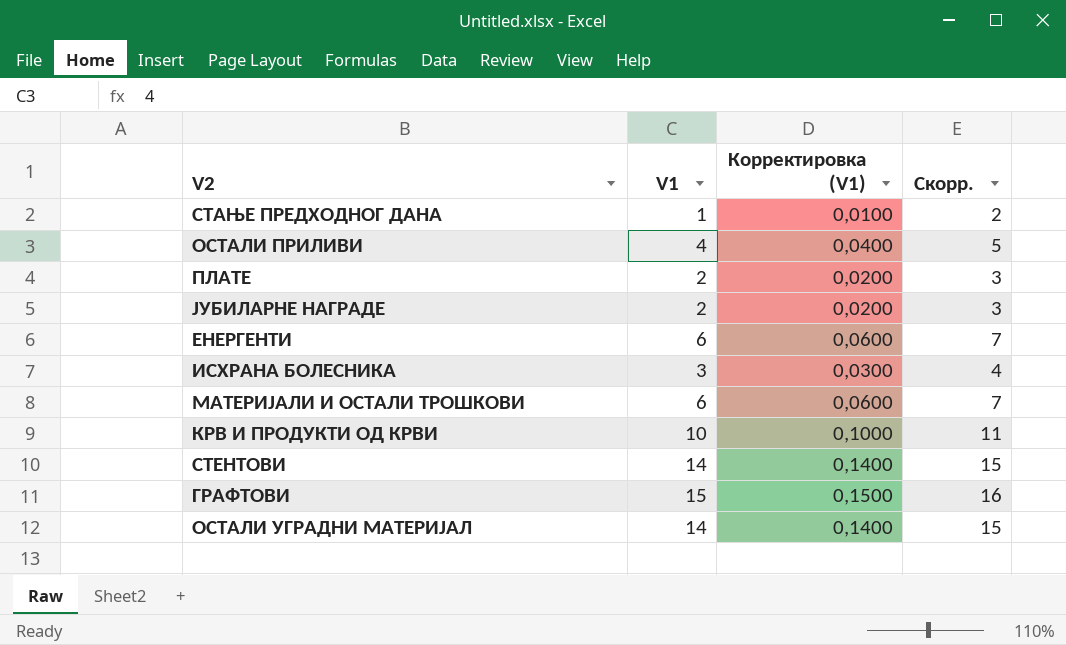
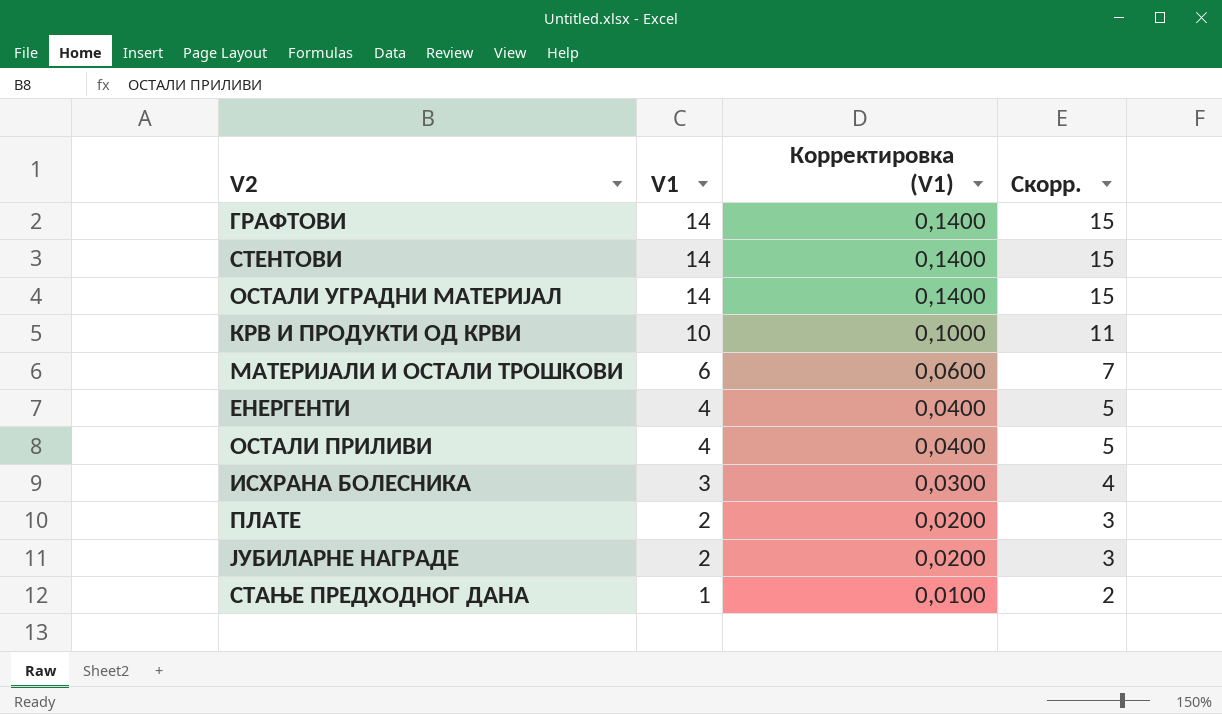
row order: none -> V1 descending
ГРАФТОВИ | V1: 15 -> 14
ГРАФТОВИ | Корректировка (V1): 0,1500 -> 0,1400
ГРАФТОВИ | Скорр.: 16 -> 15
ЕНЕРГЕНТИ | V1: 6 -> 4
ЕНЕРГЕНТИ | Корректировка (V1): 0,0600 -> 0,0400
ЕНЕРГЕНТИ | Скорр.: 7 -> 5

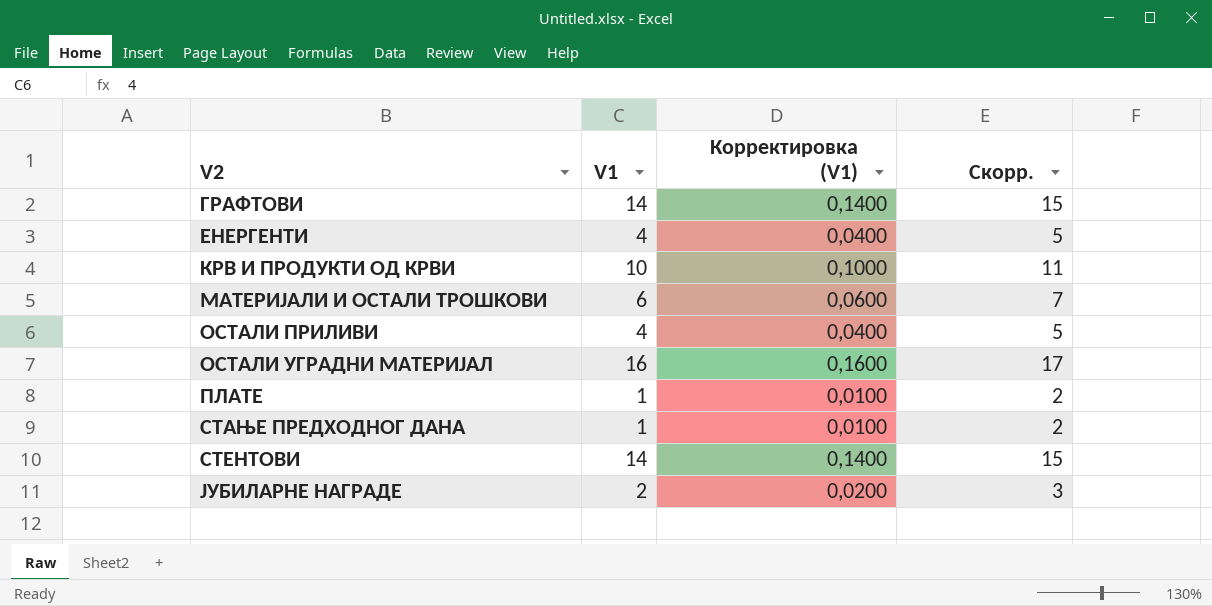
row order: V1 descending -> V2 ascending
row ИСХРАНА БОЛЕСНИКА: 3 | 0,0300 | 4 -> none
ОСТАЛИ УГРАДНИ МАТЕРИЈАЛ | V1: 14 -> 16
ОСТАЛИ УГРАДНИ МАТЕРИЈАЛ | Корректировка (V1): 0,1400 -> 0,1600
ОСТАЛИ УГРАДНИ МАТЕРИЈАЛ | Скорр.: 15 -> 17
ПЛАТЕ | V1: 2 -> 1
ПЛАТЕ | Корректировка (V1): 0,0200 -> 0,0100
ПЛАТЕ | Скорр.: 3 -> 2

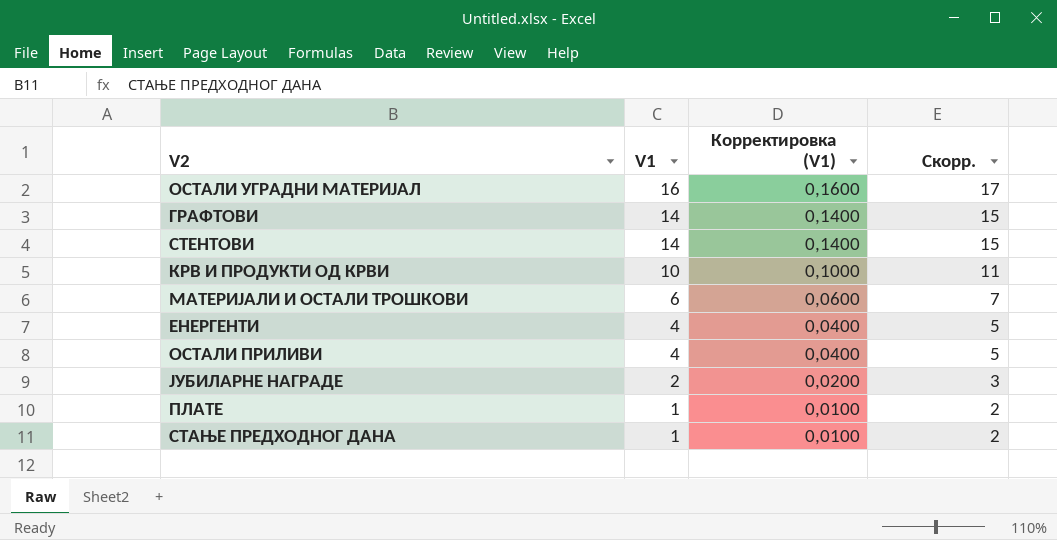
row order: V2 ascending -> V1 descending

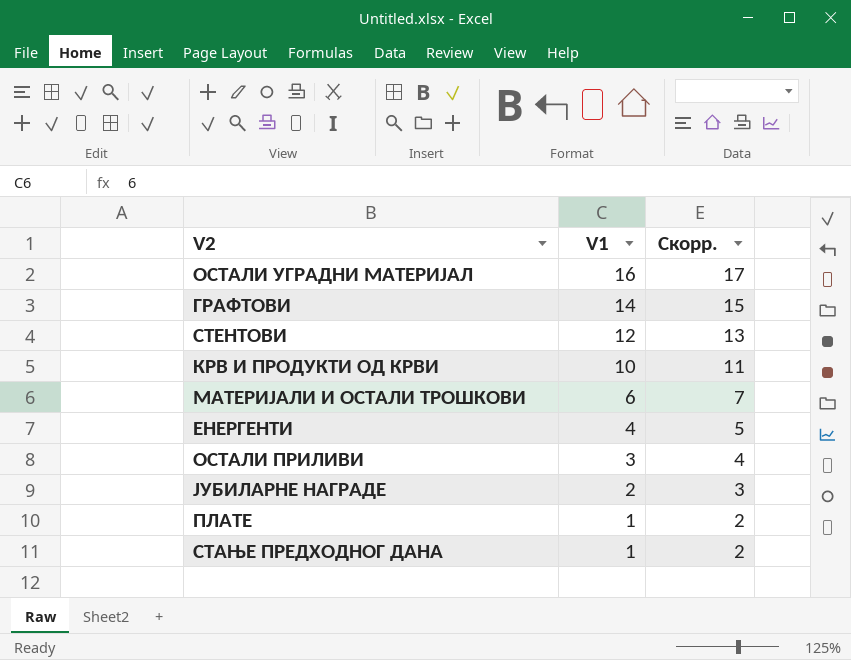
column Корректировка (V1) | formula: [V1] * 0,01 -> none
СТЕНТОВИ | V1: 14 -> 12
СТЕНТОВИ | Скорр.: 15 -> 13
ОСТАЛИ ПРИЛИВИ | V1: 4 -> 3
ОСТАЛИ ПРИЛИВИ | Скорр.: 5 -> 4

